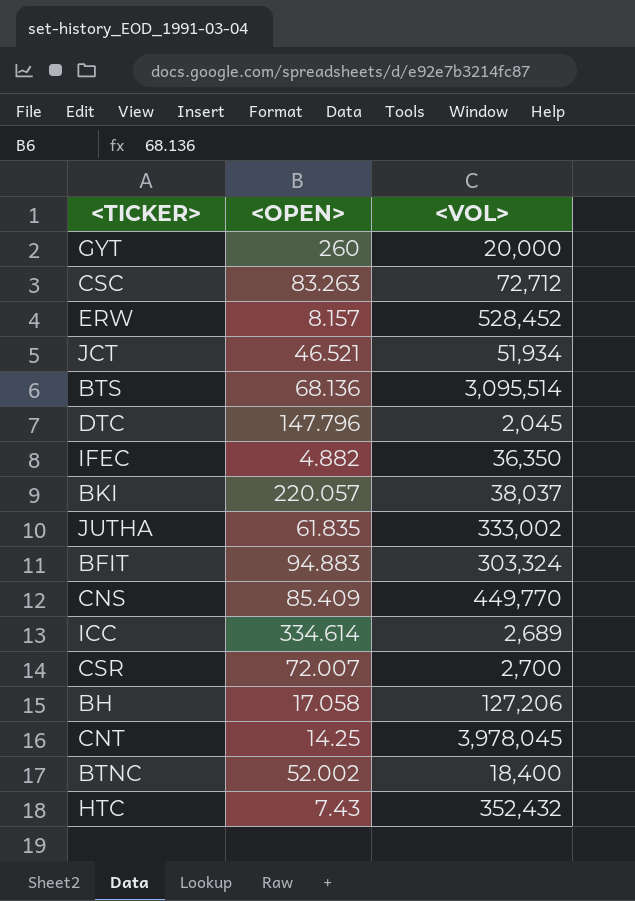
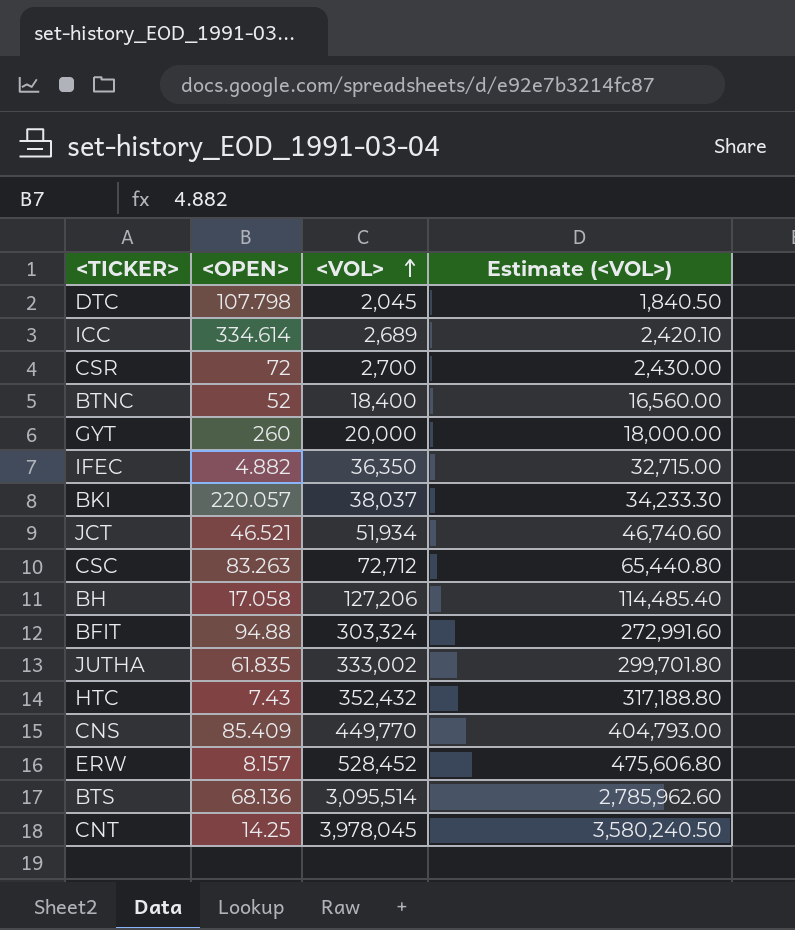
row order: none -> <VOL> ascending
column Estimate (<VOL>) | formula: none -> [<VOL>] * 0.9
DTC | <OPEN>: 147.796 -> 107.798
CSR | <OPEN>: 72.007 -> 72
BTNC | <OPEN>: 52.002 -> 52
BFIT | <OPEN>: 94.883 -> 94.88

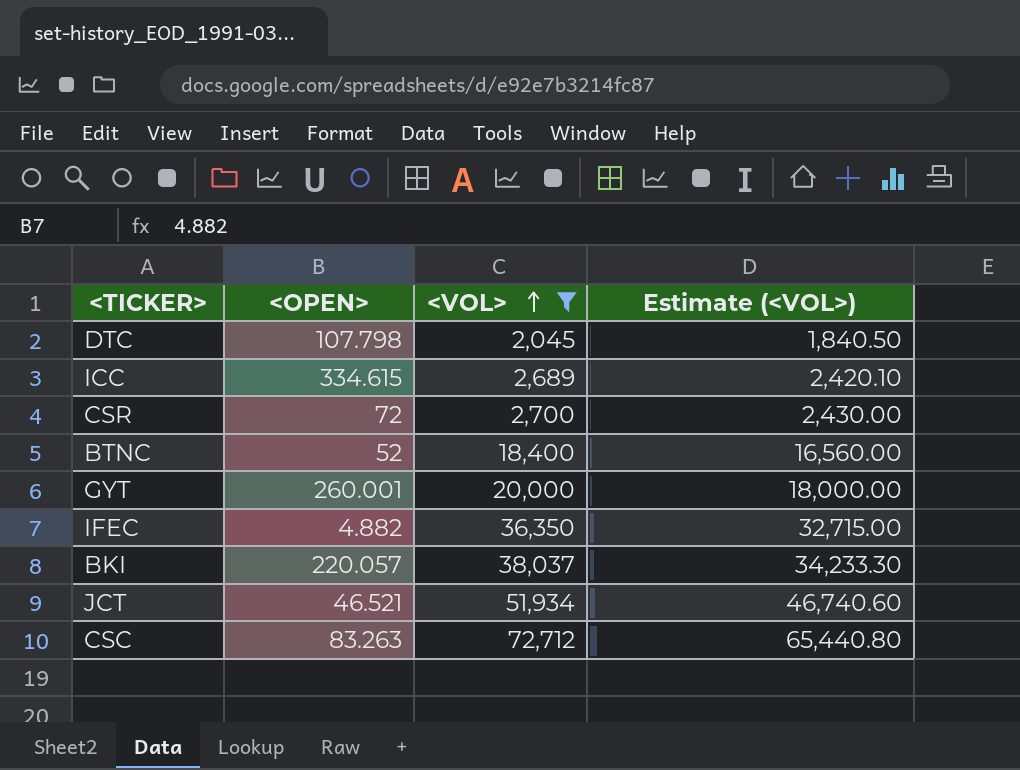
filter: none -> <VOL> <= 72,712
ICC | <OPEN>: 334.614 -> 334.615
GYT | <OPEN>: 260 -> 260.001

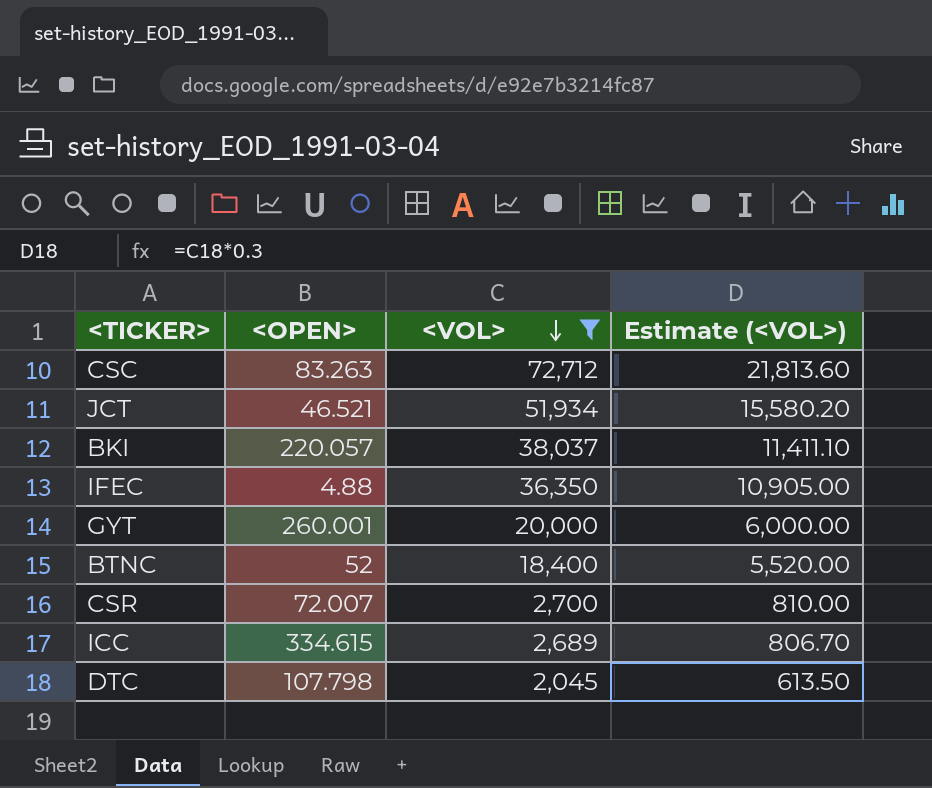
row order: <VOL> ascending -> <VOL> descending
column Estimate (<VOL>) | formula: [<VOL>] * 0.9 -> [<VOL>] * 0.3
IFEC | <OPEN>: 4.882 -> 4.88
CSR | <OPEN>: 72 -> 72.007

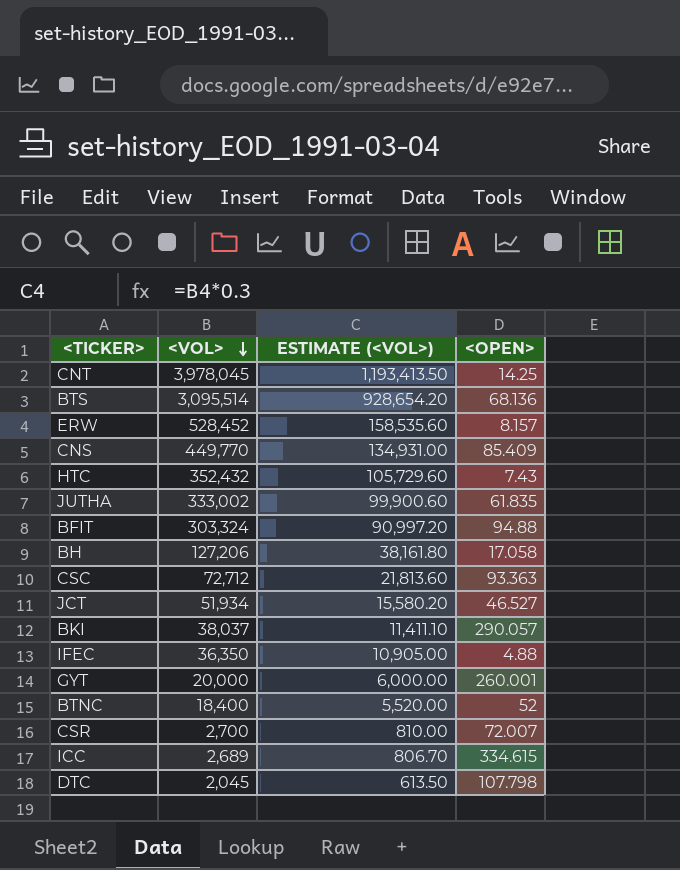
filter: <VOL> <= 72,712 -> none
column name: Estimate (<VOL>) -> ESTIMATE (<VOL>)
column <OPEN> | position: 2 -> 4
CSC | <OPEN>: 83.263 -> 93.363
JCT | <OPEN>: 46.521 -> 46.527
BKI | <OPEN>: 220.057 -> 290.057

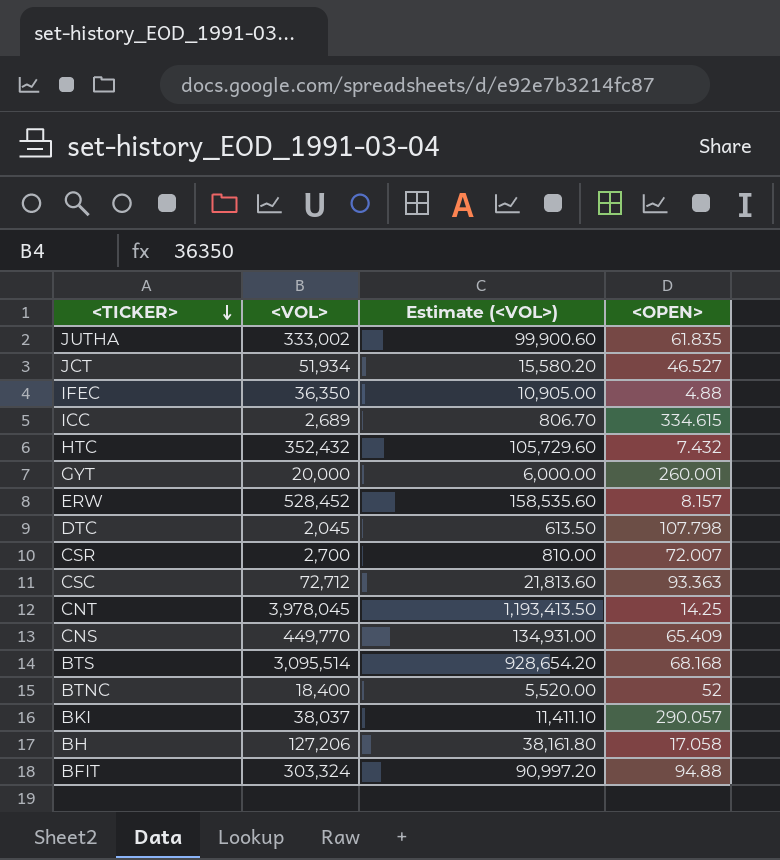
row order: <VOL> descending -> <TICKER> descending
column name: ESTIMATE (<VOL>) -> Estimate (<VOL>)
HTC | <OPEN>: 7.43 -> 7.432
CNS | <OPEN>: 85.409 -> 65.409
BTS | <OPEN>: 68.136 -> 68.168

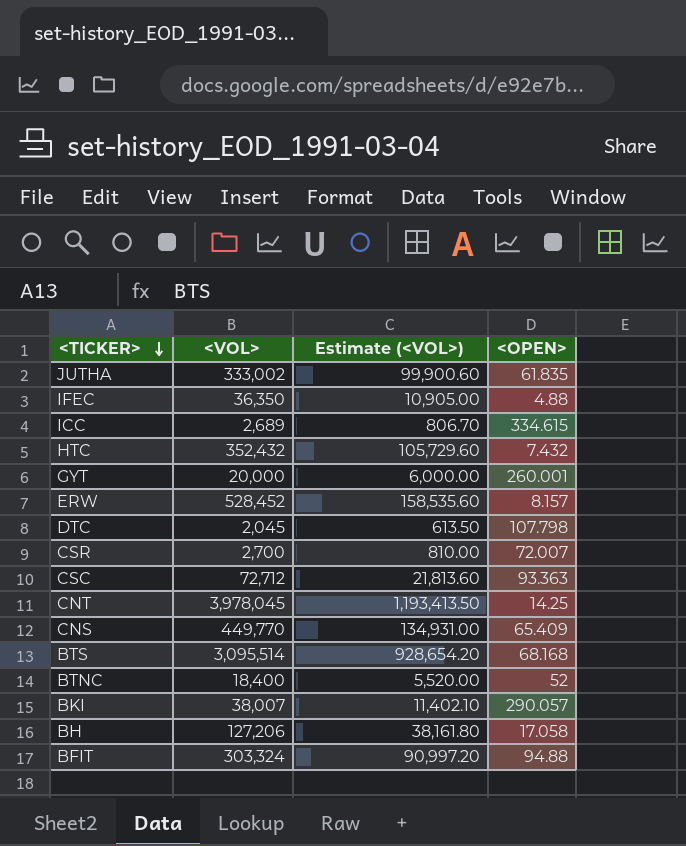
row JCT: 51,934 | 15,580.20 | 46.527 -> none
BKI | <VOL>: 38,037 -> 38,007
BKI | Estimate (<VOL>): 11,411.10 -> 11,402.10

